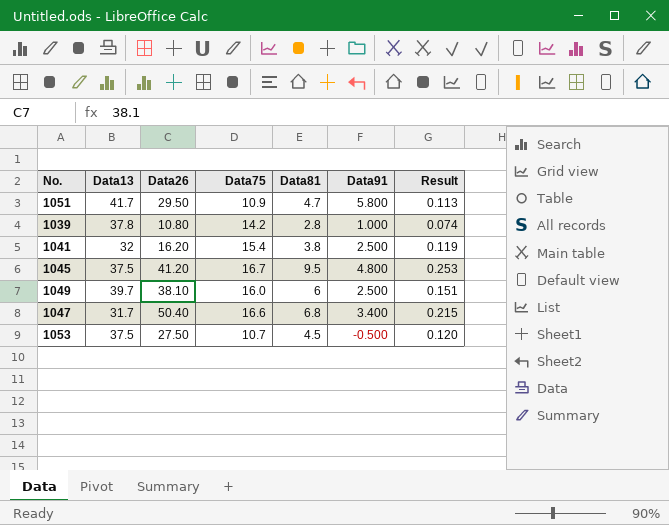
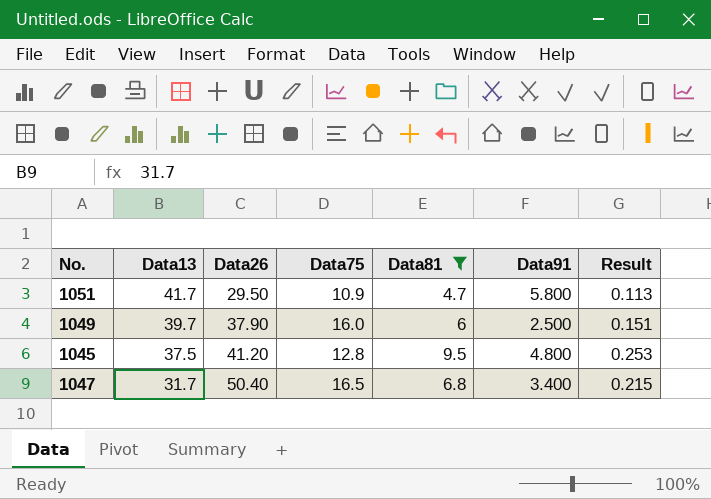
filter: none -> Data81 >= 4.7
row order: none -> Data13 descending
1049 | Data26: 38.10 -> 37.90
1045 | Data75: 16.7 -> 12.8
1047 | Data75: 16.6 -> 16.5

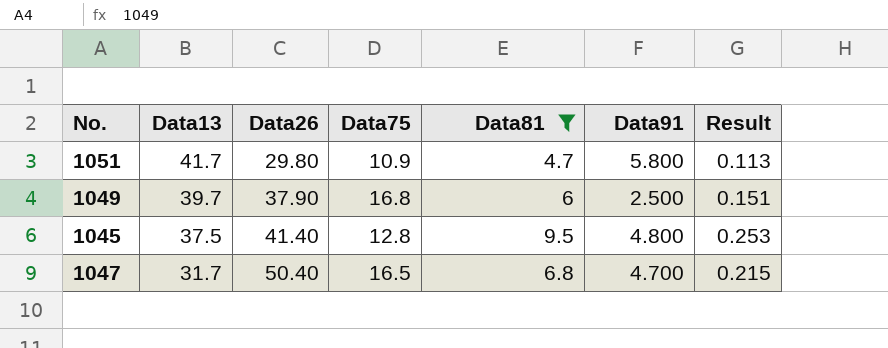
1051 | Data26: 29.50 -> 29.80
1049 | Data75: 16.0 -> 16.8
1045 | Data26: 41.20 -> 41.40
1047 | Data91: 3.400 -> 4.700

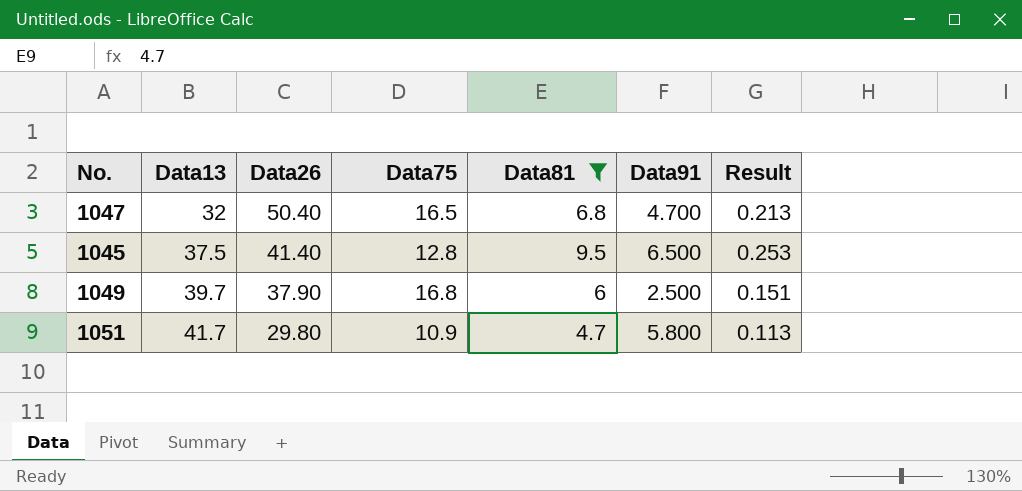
row order: Data13 descending -> Data13 ascending
1047 | Data13: 31.7 -> 32
1047 | Result: 0.215 -> 0.213
1045 | Data91: 4.800 -> 6.500

